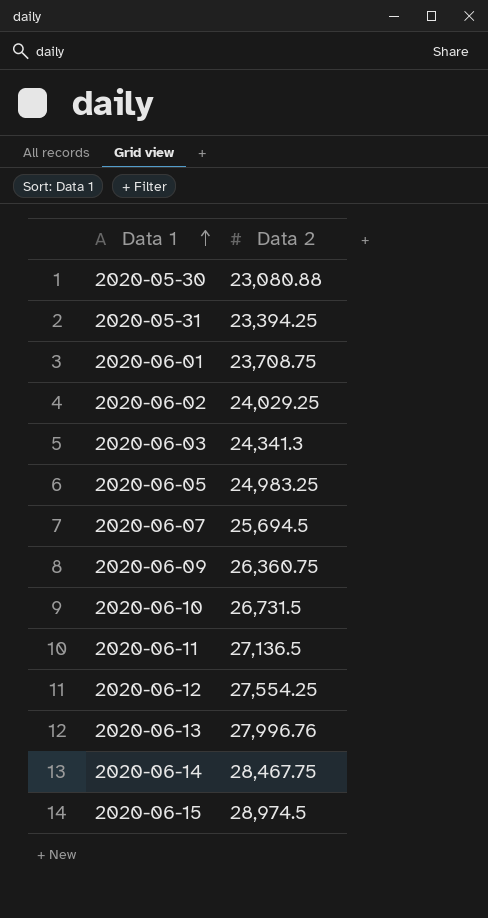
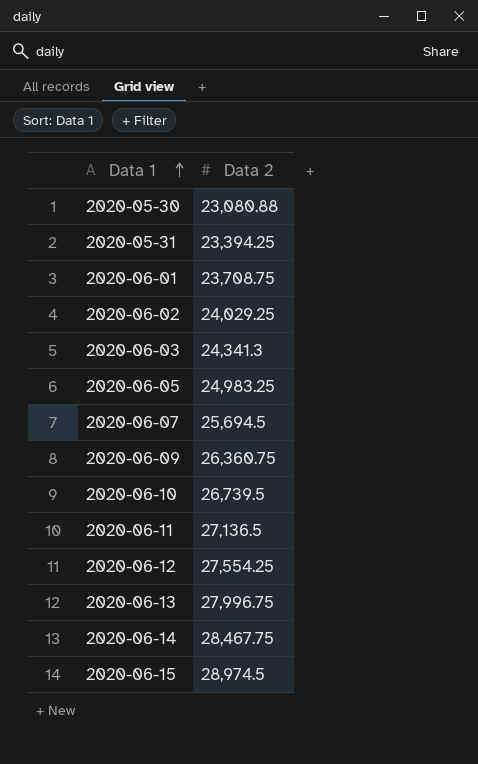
2020-06-10 | Data 2: 26,731.5 -> 26,739.5
2020-06-13 | Data 2: 27,996.76 -> 27,996.75

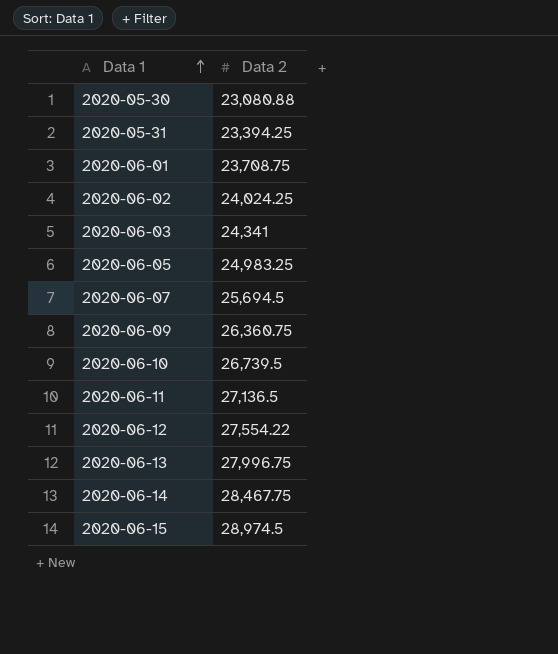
2020-06-02 | Data 2: 24,029.25 -> 24,024.25
2020-06-03 | Data 2: 24,341.3 -> 24,341
2020-06-12 | Data 2: 27,554.25 -> 27,554.22

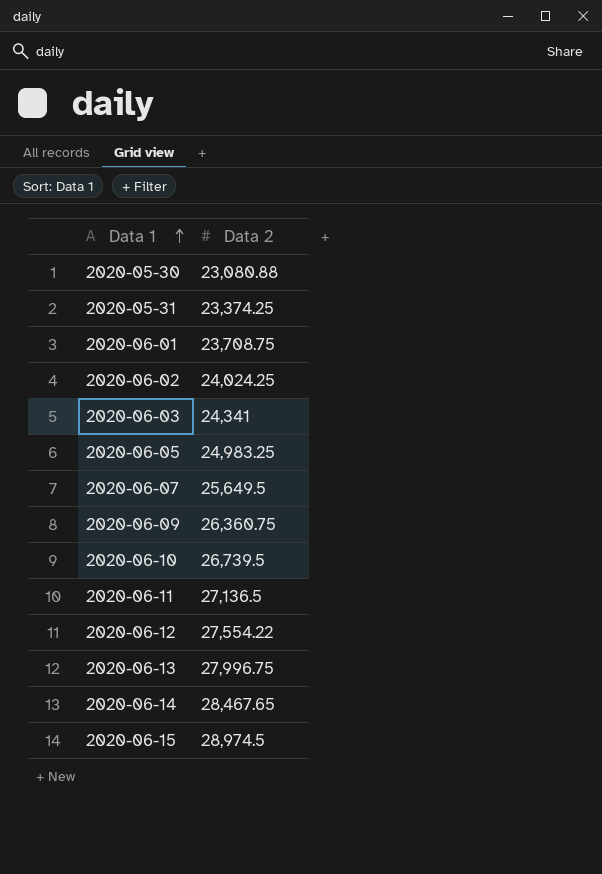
2020-05-31 | Data 2: 23,394.25 -> 23,374.25
2020-06-07 | Data 2: 25,694.5 -> 25,649.5
2020-06-14 | Data 2: 28,467.75 -> 28,467.65

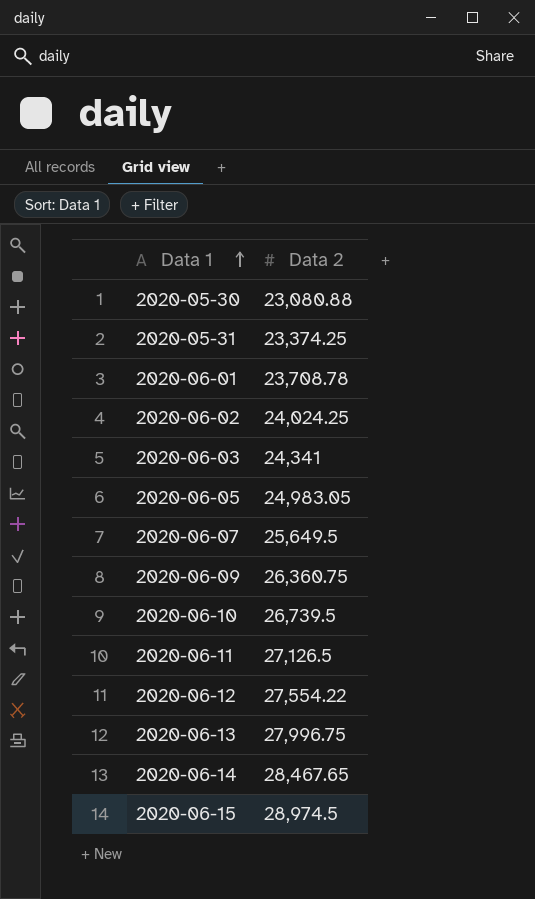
2020-06-01 | Data 2: 23,708.75 -> 23,708.78
2020-06-05 | Data 2: 24,983.25 -> 24,983.05
2020-06-11 | Data 2: 27,136.5 -> 27,126.5

